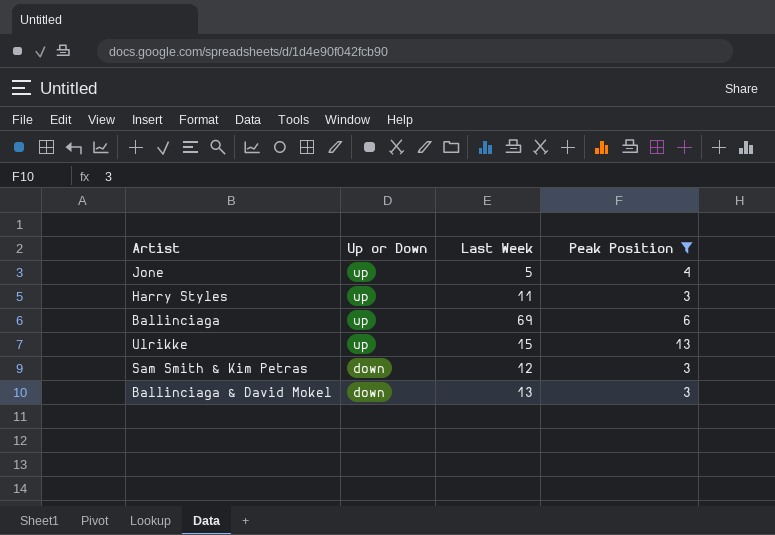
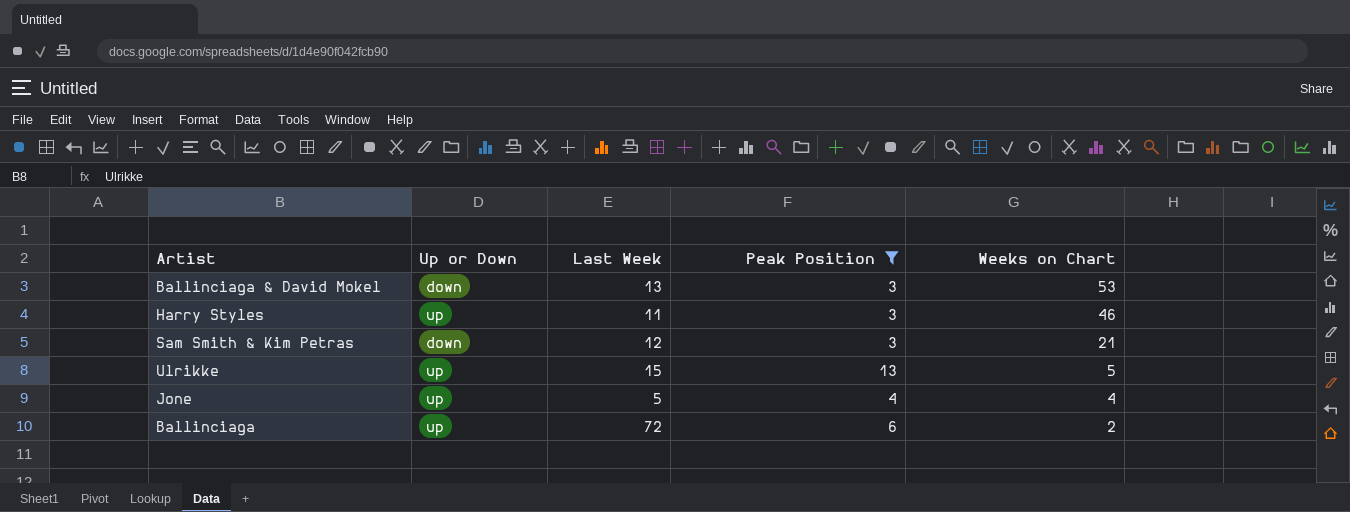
row order: Up or Down descending -> Weeks on Chart descending
column Weeks on Chart | position: none -> 5
Ballinciaga | Last Week: 69 -> 72

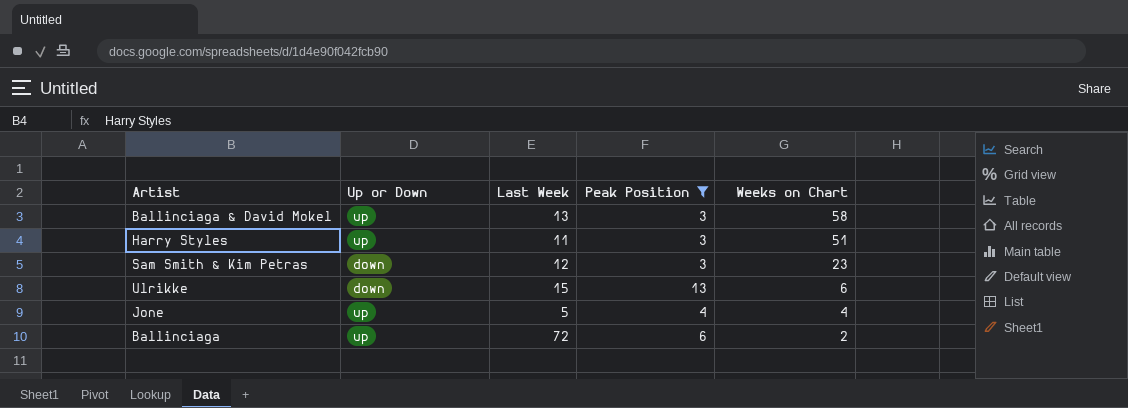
Ballinciaga & David Mokel | Up or Down: down -> up
Ballinciaga & David Mokel | Weeks on Chart: 53 -> 58
Harry Styles | Weeks on Chart: 46 -> 51
Sam Smith & Kim Petras | Weeks on Chart: 21 -> 23
Ulrikke | Up or Down: up -> down
Ulrikke | Weeks on Chart: 5 -> 6

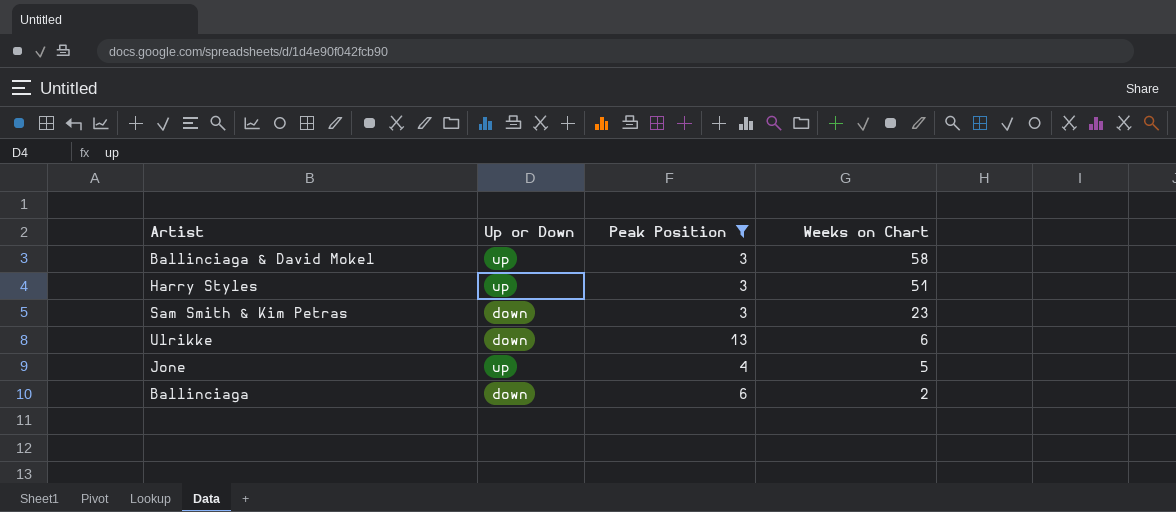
column Last Week | position: 3 -> none
Jone | Weeks on Chart: 4 -> 5
Ballinciaga | Up or Down: up -> down

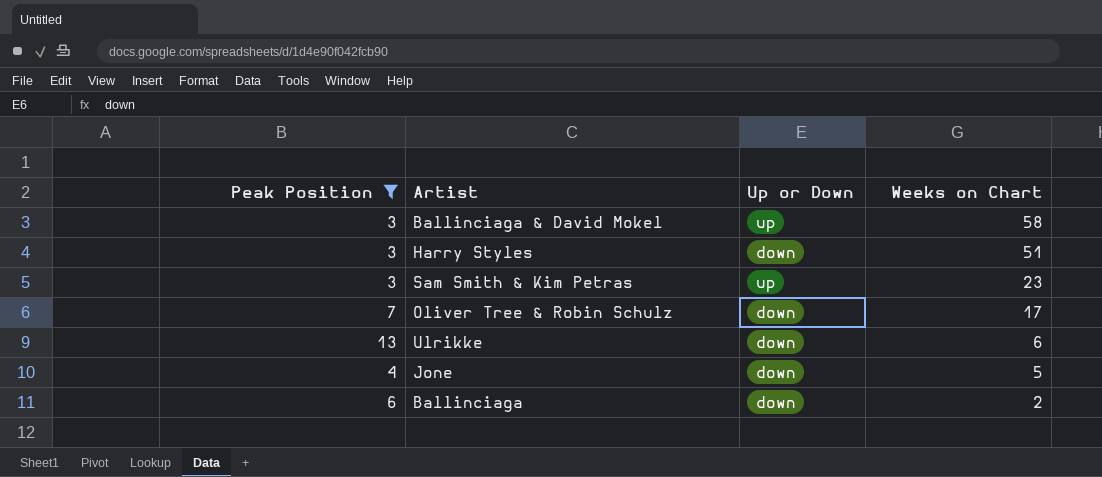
column Peak Position | position: 3 -> 1
Harry Styles | Up or Down: up -> down
Sam Smith & Kim Petras | Up or Down: down -> up
row Oliver Tree & Robin Schulz: none -> 7 | down | 17
Jone | Up or Down: up -> down

